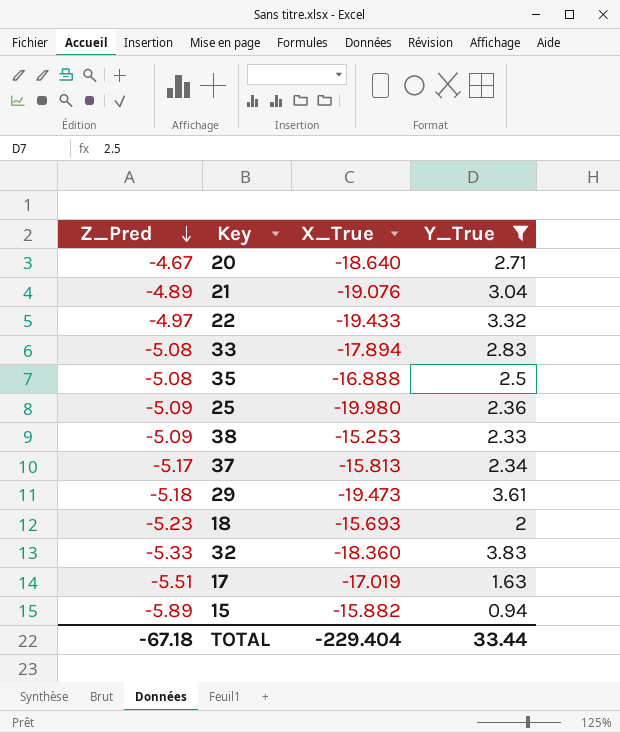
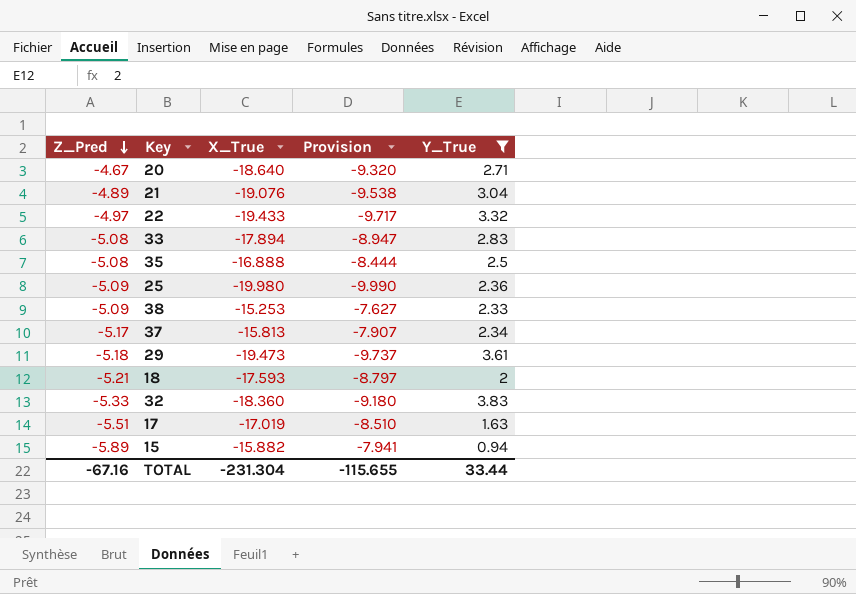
column Provision | formula: none -> [X_True] * 0.5
18 | Z_Pred: -5.23 -> -5.21
18 | X_True: -15.693 -> -17.593
TOTAL | Z_Pred: -67.18 -> -67.16
TOTAL | X_True: -229.404 -> -231.304

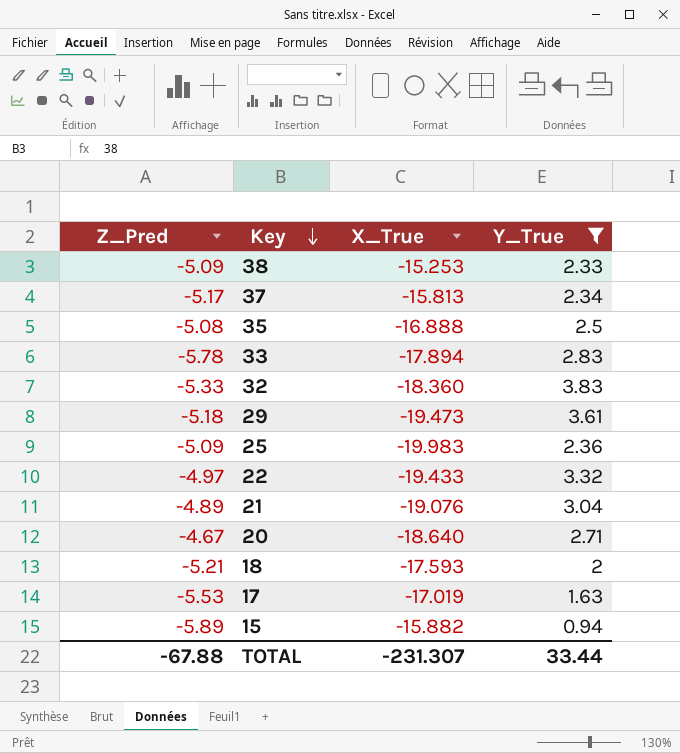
row order: Z_Pred descending -> Key descending
column Provision | formula: [X_True] * 0.5 -> none
33 | Z_Pred: -5.08 -> -5.78
25 | X_True: -19.980 -> -19.983
17 | Z_Pred: -5.51 -> -5.53
TOTAL | Z_Pred: -67.16 -> -67.88
TOTAL | X_True: -231.304 -> -231.307

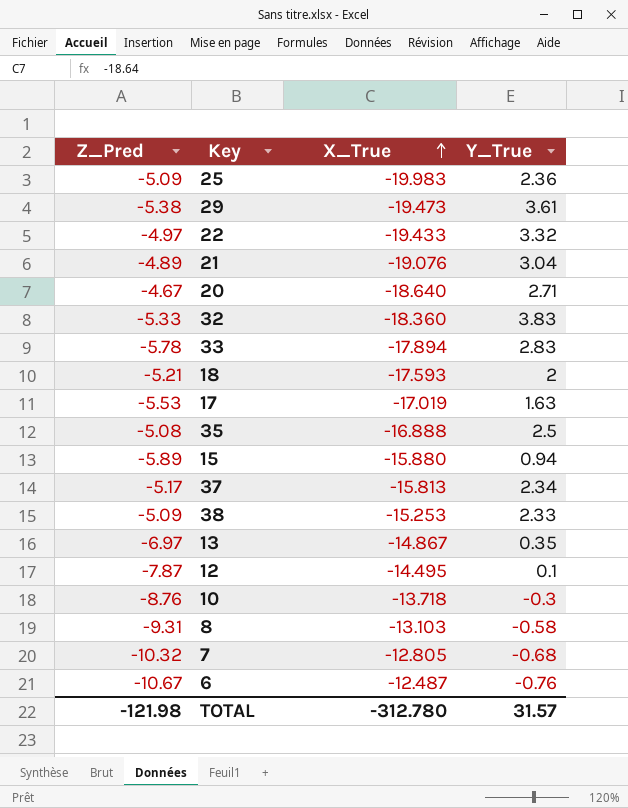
filter: Y_True >= 0.94 -> none
row order: Key descending -> X_True ascending
29 | Z_Pred: -5.18 -> -5.38
15 | X_True: -15.882 -> -15.880
TOTAL | Z_Pred: -67.88 -> -121.98
TOTAL | X_True: -231.307 -> -312.780
TOTAL | Y_True: 33.44 -> 31.57

